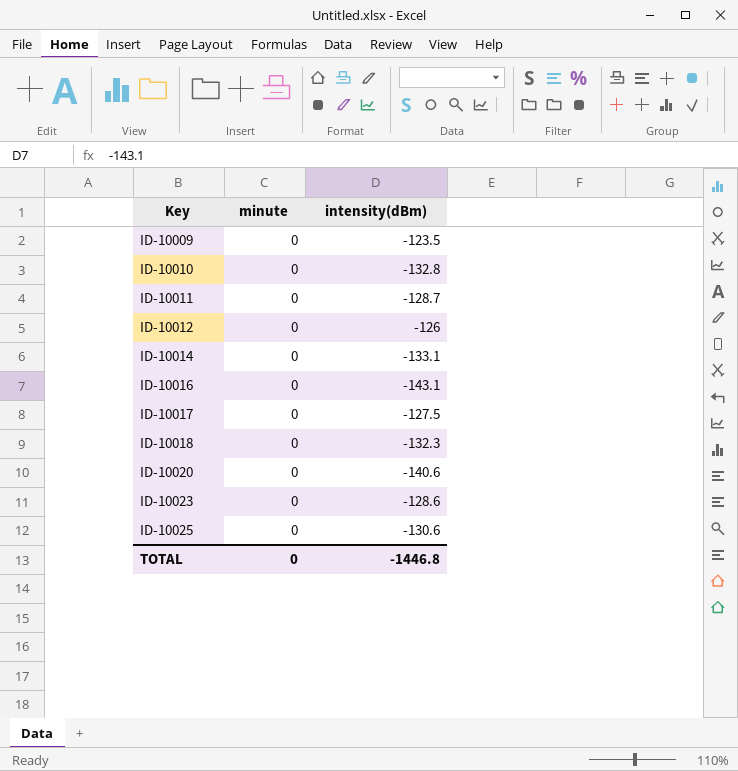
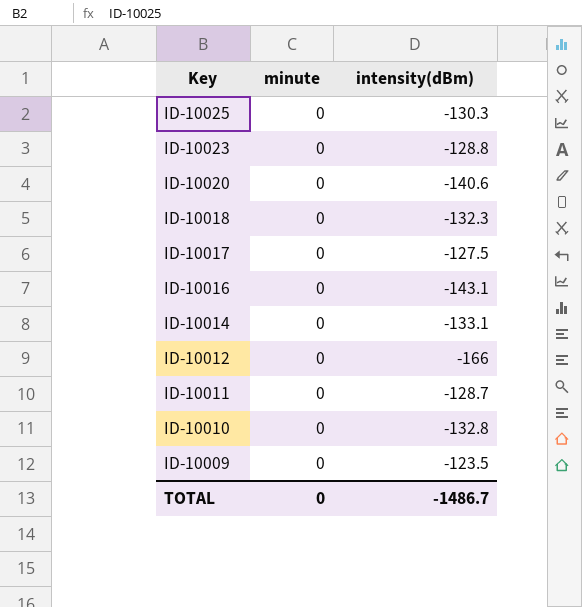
row order: Key ascending -> Key descending
ID-10025 | intensity(dBm): -130.6 -> -130.3
ID-10023 | intensity(dBm): -128.6 -> -128.8
ID-10012 | intensity(dBm): -126 -> -166
TOTAL | intensity(dBm): -1446.8 -> -1486.7

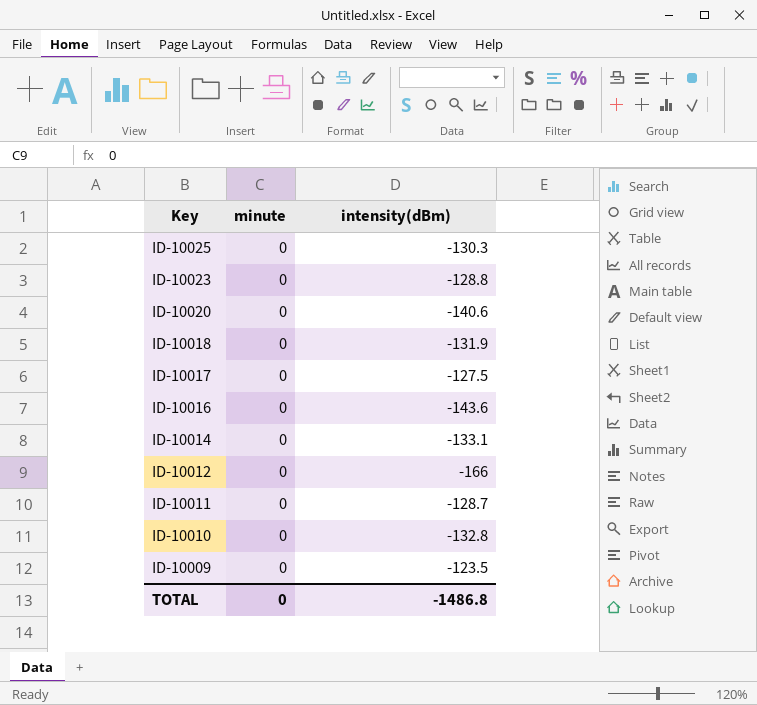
ID-10018 | intensity(dBm): -132.3 -> -131.9
ID-10016 | intensity(dBm): -143.1 -> -143.6
TOTAL | intensity(dBm): -1486.7 -> -1486.8

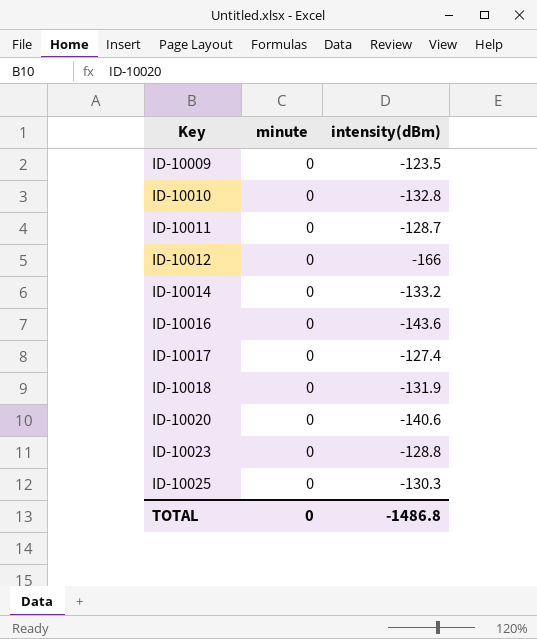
row order: Key descending -> Key ascending
ID-10014 | intensity(dBm): -133.1 -> -133.2
ID-10017 | intensity(dBm): -127.5 -> -127.4

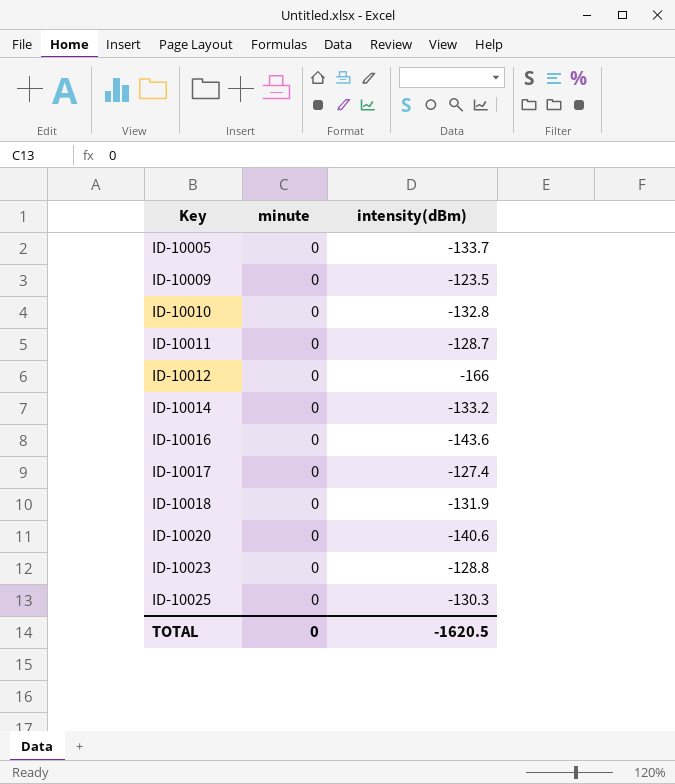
row ID-10005: none -> 0 | -133.7
TOTAL | intensity(dBm): -1486.8 -> -1620.5

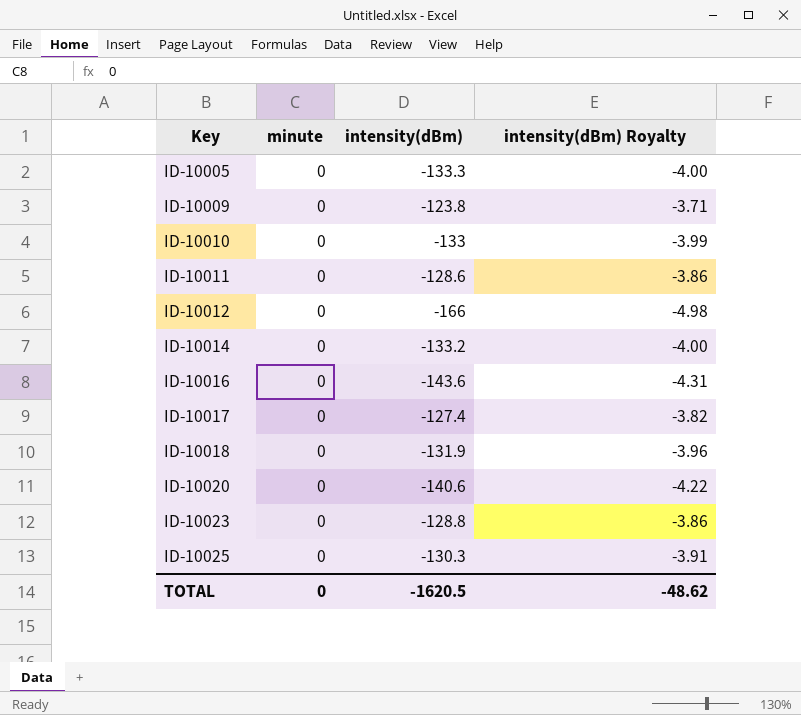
column intensity(dBm) Royalty | formula: none -> [intensity(dBm)] * 0.03
ID-10005 | intensity(dBm): -133.7 -> -133.3
ID-10009 | intensity(dBm): -123.5 -> -123.8
ID-10010 | intensity(dBm): -132.8 -> -133
ID-10011 | intensity(dBm): -128.7 -> -128.6

